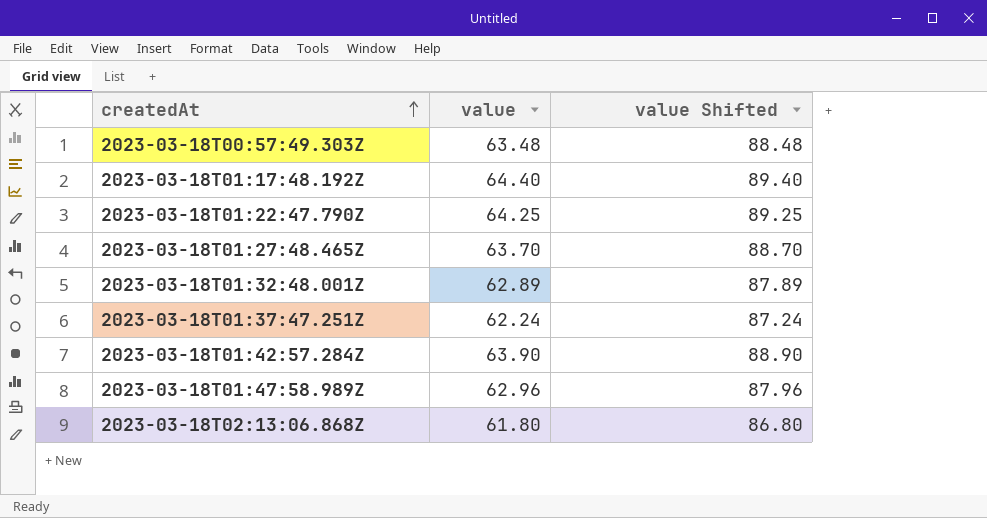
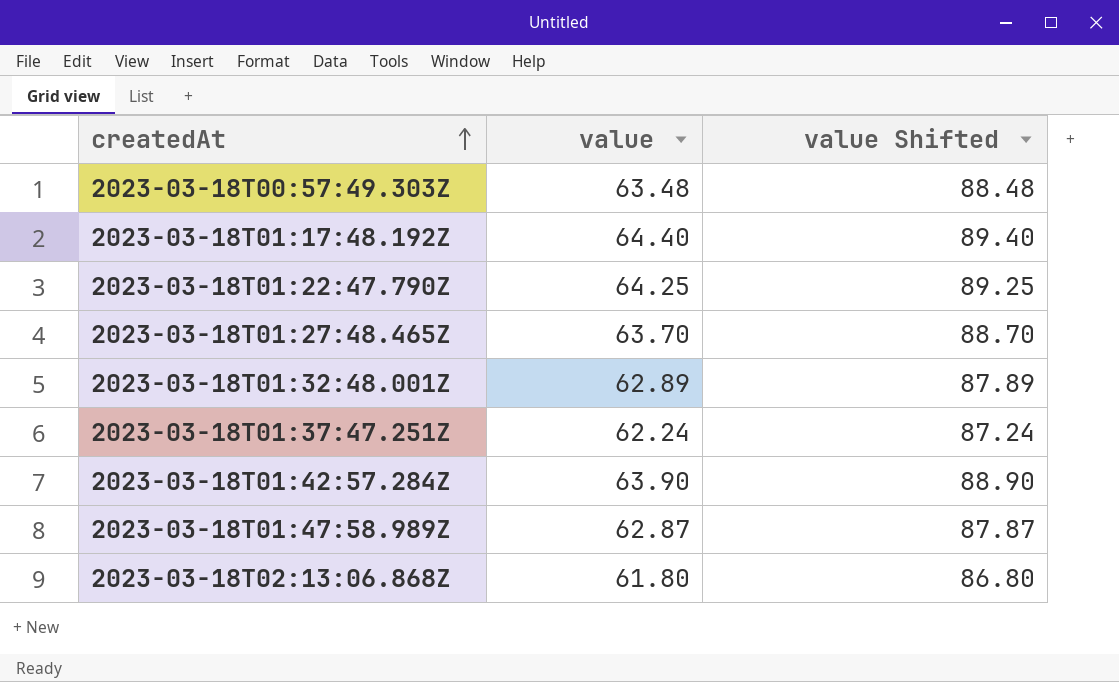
2023-03-18T01:47:58.989Z | value: 62.96 -> 62.87
2023-03-18T01:47:58.989Z | value Shifted: 87.96 -> 87.87

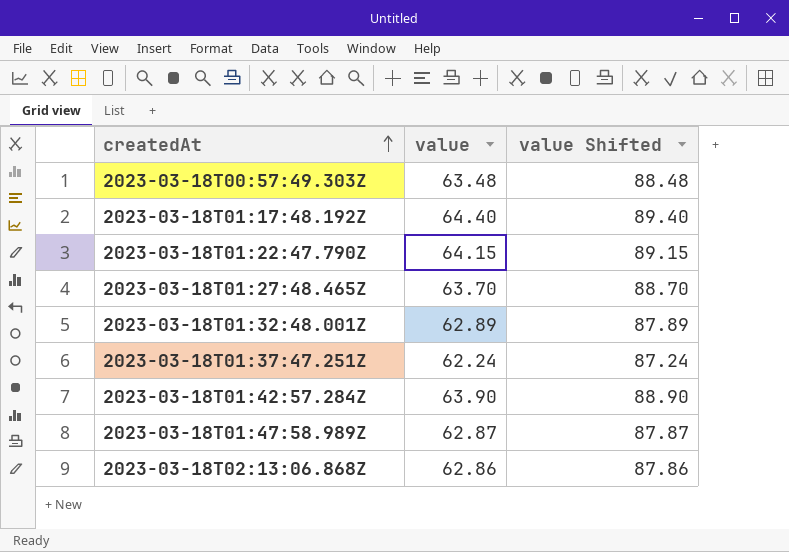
2023-03-18T01:22:47.790Z | value: 64.25 -> 64.15
2023-03-18T01:22:47.790Z | value Shifted: 89.25 -> 89.15
2023-03-18T02:13:06.868Z | value: 61.80 -> 62.86
2023-03-18T02:13:06.868Z | value Shifted: 86.80 -> 87.86

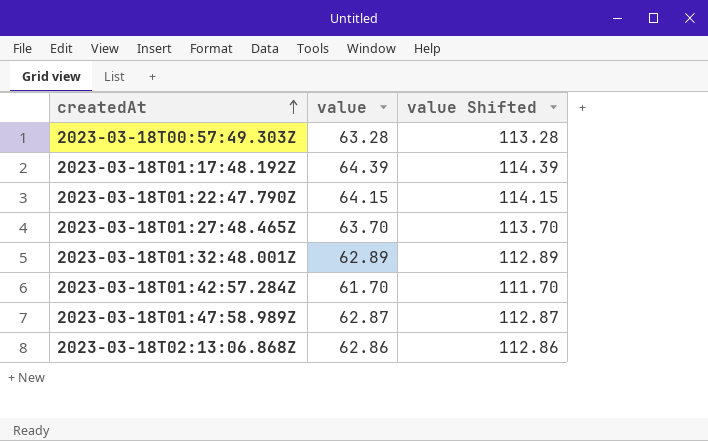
column value Shifted | formula: [value] + 25 -> [value] + 50
row 2023-03-18T01:37:47.251Z: 62.24 | 87.24 -> none
2023-03-18T00:57:49.303Z | value: 63.48 -> 63.28
2023-03-18T01:17:48.192Z | value: 64.40 -> 64.39
2023-03-18T01:42:57.284Z | value: 63.90 -> 61.70

